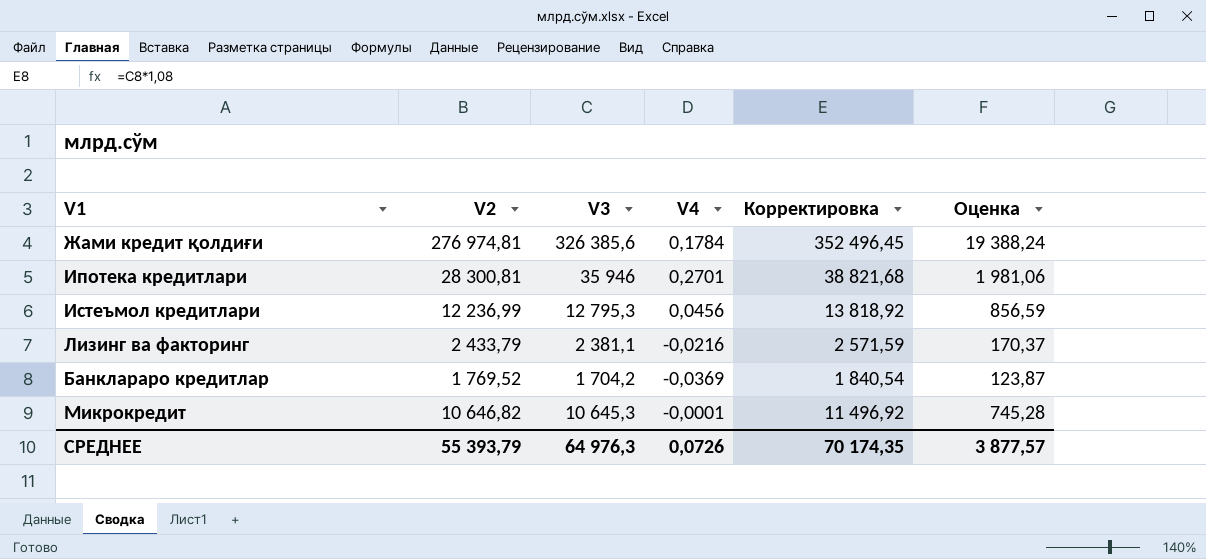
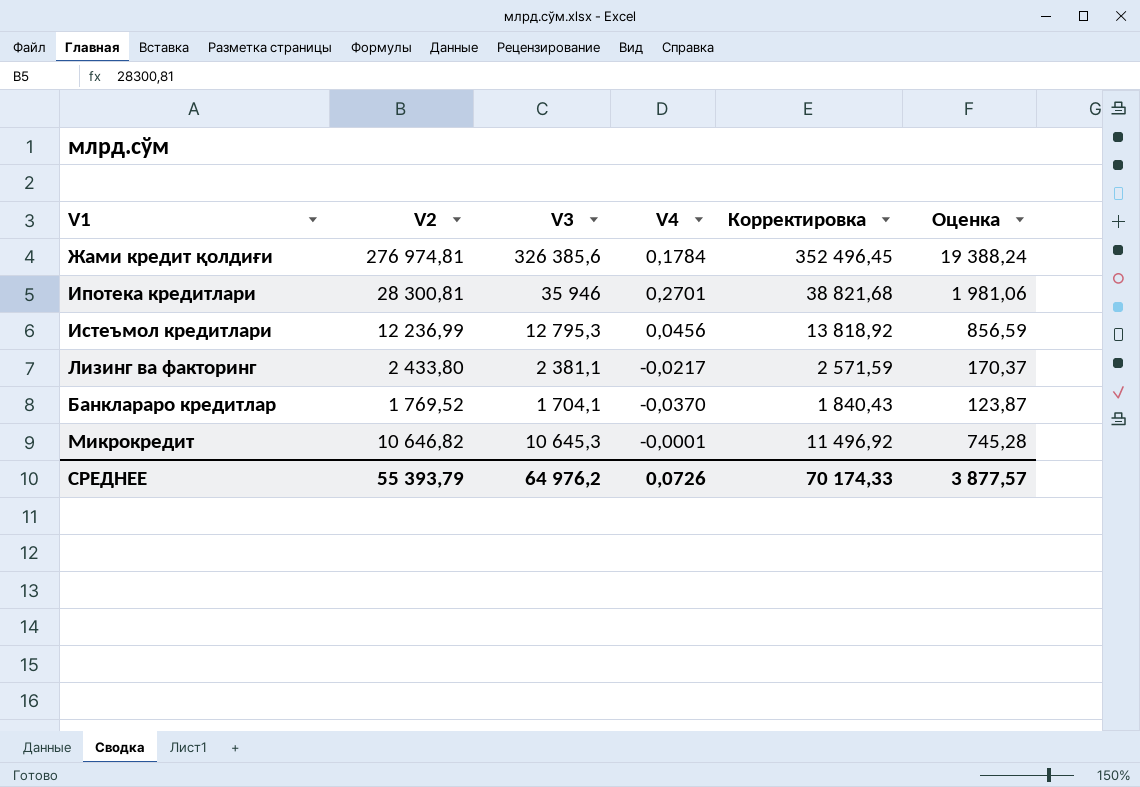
Лизинг ва факторинг | V2: 2 433,79 -> 2 433,80
Лизинг ва факторинг | V4: -0,0216 -> -0,0217
Банклараро кредитлар | V3: 1 704,2 -> 1 704,1
Банклараро кредитлар | V4: -0,0369 -> -0,0370
Банклараро кредитлар | Корректировка: 1 840,54 -> 1 840,43
СРЕДНЕЕ | V3: 64 976,3 -> 64 976,2
СРЕДНЕЕ | Корректировка: 70 174,35 -> 70 174,33

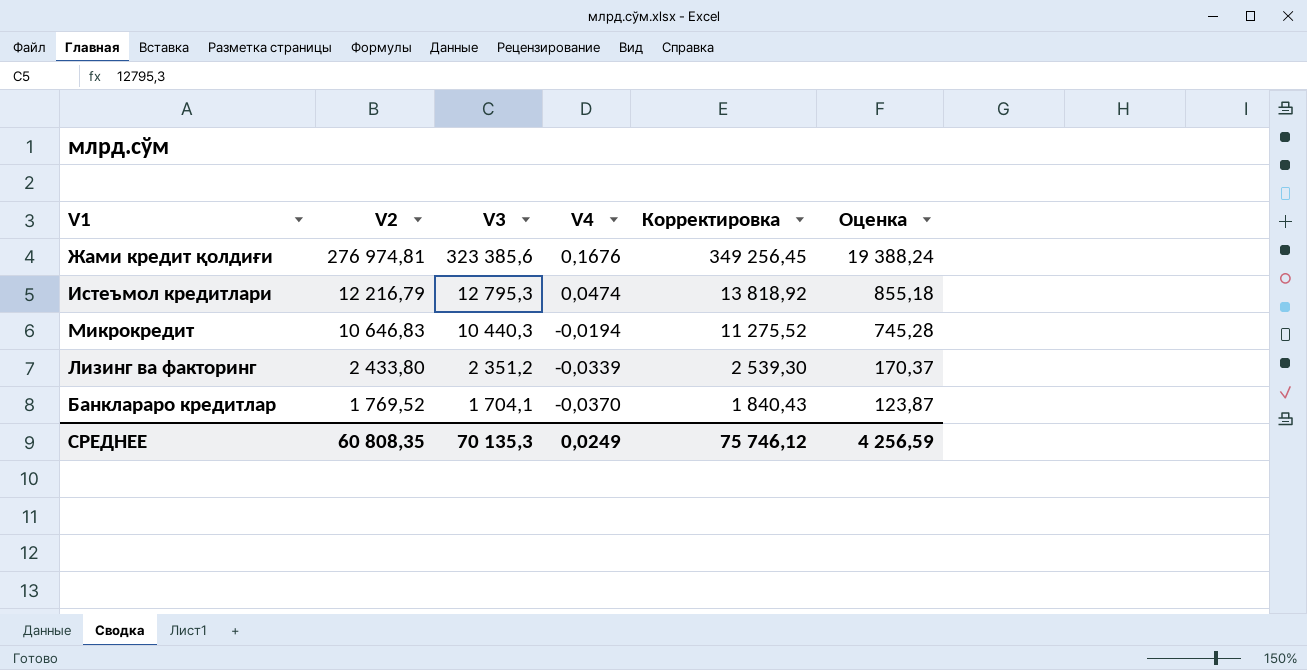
row order: none -> V2 descending
row Ипотека кредитлари: 28 300,81 | 35 946 | 0,2701 | 38 821,68 | 1 981,06 -> none
Жами кредит қолдиғи | V3: 326 385,6 -> 323 385,6
Жами кредит қолдиғи | V4: 0,1784 -> 0,1676
Жами кредит қолдиғи | Корректировка: 352 496,45 -> 349 256,45
Истеъмол кредитлари | V2: 12 236,99 -> 12 216,79
Истеъмол кредитлари | V4: 0,0456 -> 0,0474
Истеъмол кредитлари | Оценка: 856,59 -> 855,18
Микрокредит | V2: 10 646,82 -> 10 646,83
Микрокредит | V3: 10 645,3 -> 10 440,3
Микрокредит | V4: -0,0001 -> -0,0194
Микрокредит | Корректировка: 11 496,92 -> 11 275,52
Лизинг ва факторинг | V3: 2 381,1 -> 2 351,2
Лизинг ва факторинг | V4: -0,0217 -> -0,0339
Лизинг ва факторинг | Корректировка: 2 571,59 -> 2 539,30
СРЕДНЕЕ | V2: 55 393,79 -> 60 808,35
СРЕДНЕЕ | V3: 64 976,2 -> 70 135,3
СРЕДНЕЕ | V4: 0,0726 -> 0,0249
СРЕДНЕЕ | Корректировка: 70 174,33 -> 75 746,12
СРЕДНЕЕ | Оценка: 3 877,57 -> 4 256,59

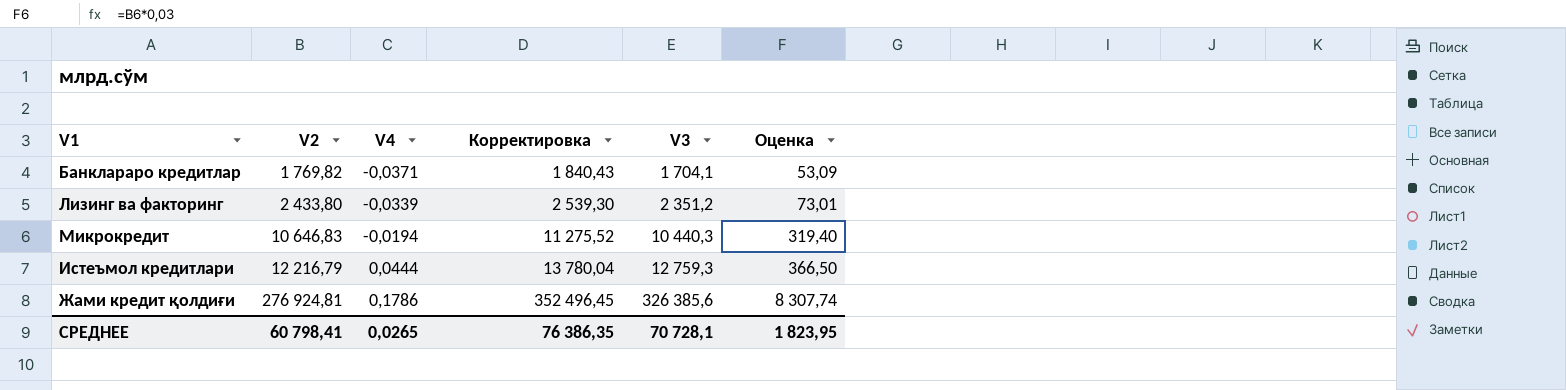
row order: V2 descending -> V2 ascending
column V3 | position: 3 -> 5
column Оценка | formula: [V2] * 0,07 -> [V2] * 0,03
Банклараро кредитлар | V2: 1 769,52 -> 1 769,82
Банклараро кредитлар | V4: -0,0370 -> -0,0371
Истеъмол кредитлари | V4: 0,0474 -> 0,0444
Истеъмол кредитлари | Корректировка: 13 818,92 -> 13 780,04
Истеъмол кредитлари | V3: 12 795,3 -> 12 759,3
Жами кредит қолдиғи | V2: 276 974,81 -> 276 924,81
Жами кредит қолдиғи | V4: 0,1676 -> 0,1786
Жами кредит қолдиғи | Корректировка: 349 256,45 -> 352 496,45
Жами кредит қолдиғи | V3: 323 385,6 -> 326 385,6
СРЕДНЕЕ | V2: 60 808,35 -> 60 798,41
СРЕДНЕЕ | V4: 0,0249 -> 0,0265
СРЕДНЕЕ | Корректировка: 75 746,12 -> 76 386,35
СРЕДНЕЕ | V3: 70 135,3 -> 70 728,1
СРЕДНЕЕ | Оценка: 4 256,59 -> 1 823,95

